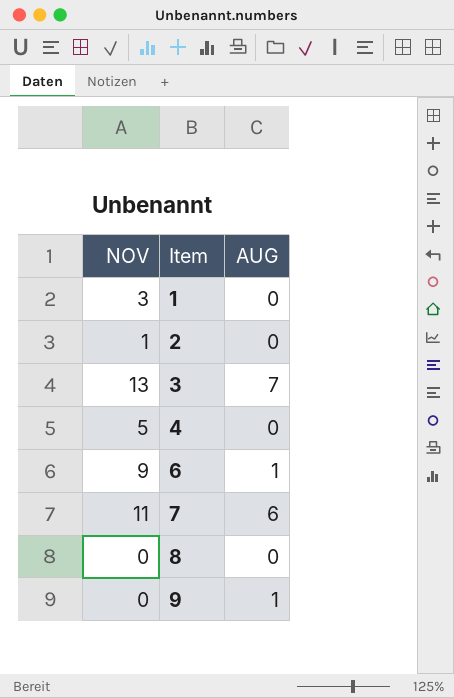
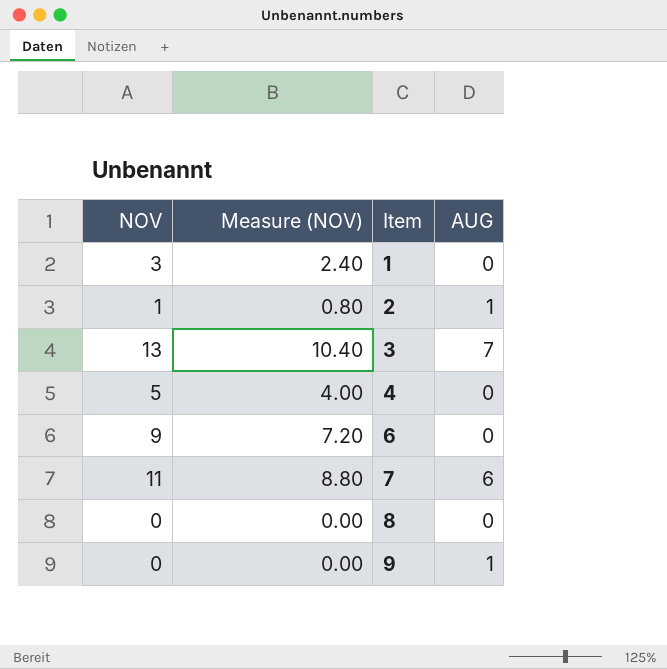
column Measure (NOV) | formula: none -> [NOV] * 0.8
2 | AUG: 0 -> 1
6 | AUG: 1 -> 0

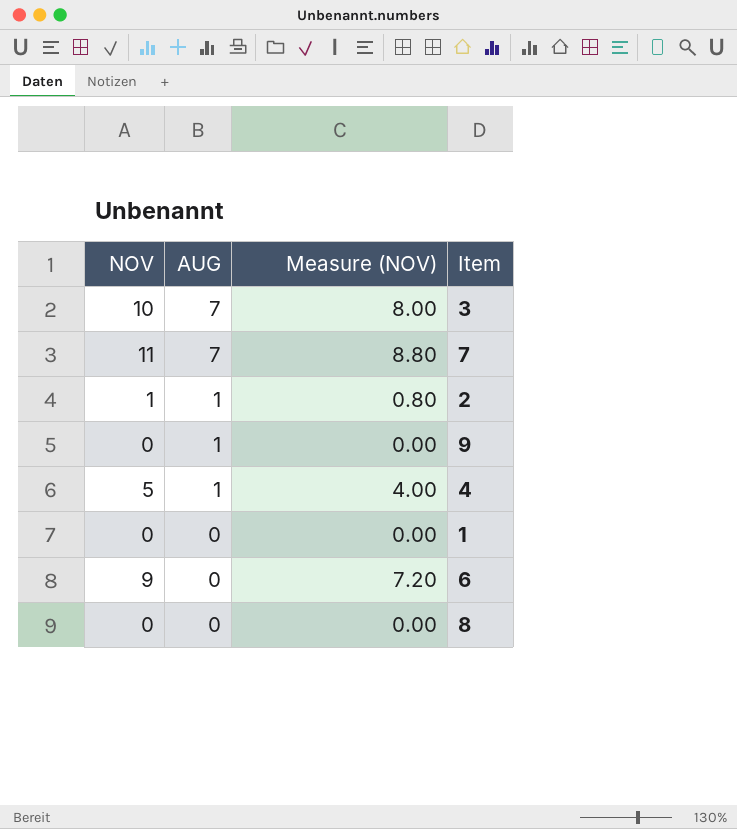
row order: Item ascending -> AUG descending
column AUG | position: 4 -> 2
3 | NOV: 13 -> 10
3 | Measure (NOV): 10.40 -> 8.00
7 | AUG: 6 -> 7
4 | AUG: 0 -> 1
1 | NOV: 3 -> 0
1 | Measure (NOV): 2.40 -> 0.00

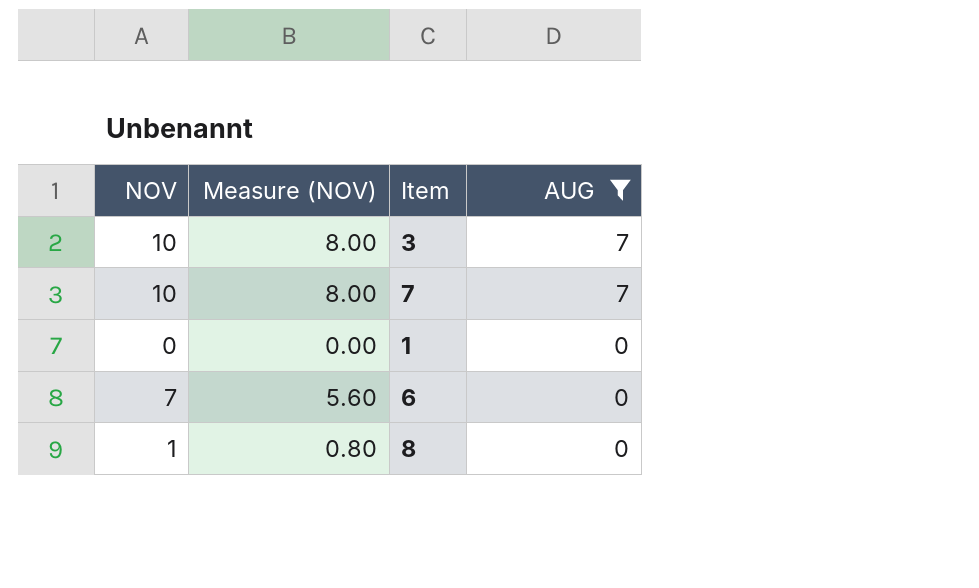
filter: none -> AUG != 1
column AUG | position: 2 -> 4
7 | NOV: 11 -> 10
7 | Measure (NOV): 8.80 -> 8.00
6 | NOV: 9 -> 7
6 | Measure (NOV): 7.20 -> 5.60
8 | NOV: 0 -> 1
8 | Measure (NOV): 0.00 -> 0.80

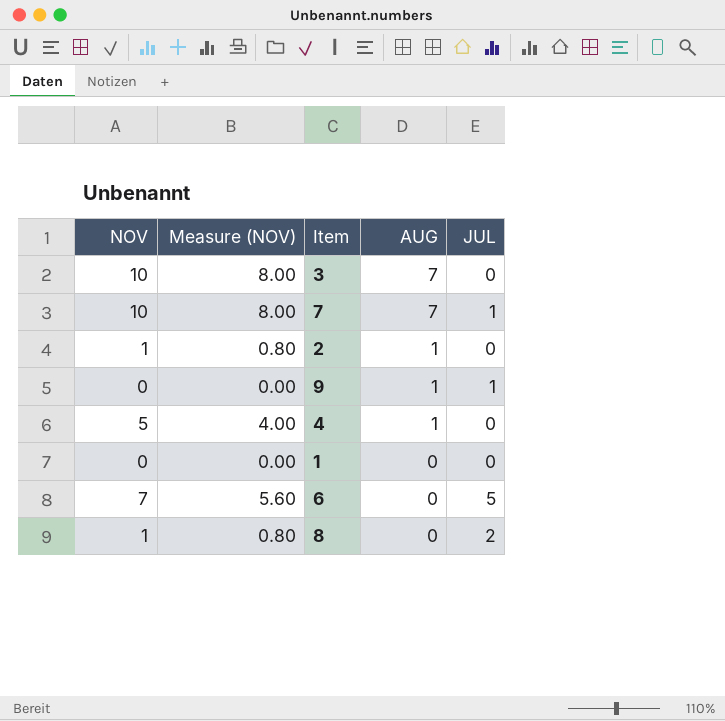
filter: AUG != 1 -> none
column JUL | position: none -> 5

